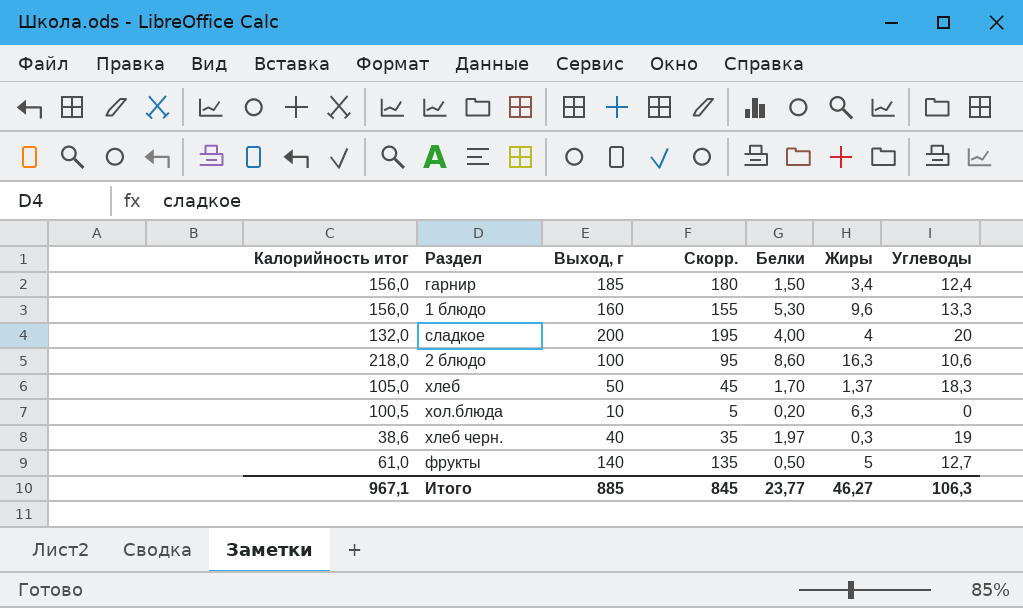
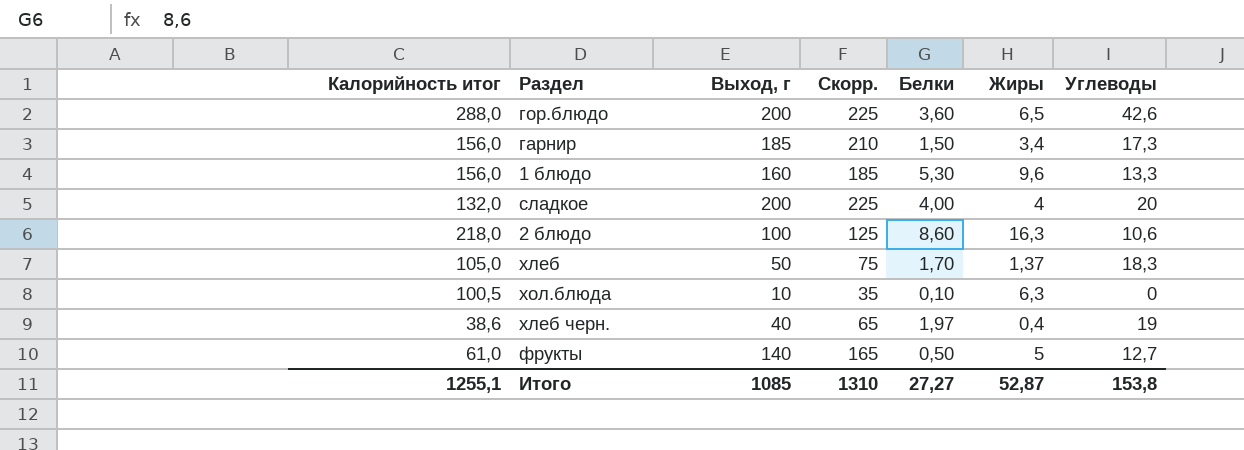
column Скорр. | formula: [Выход, г] - 5 -> [Выход, г] + 25
row гор.блюдо: none -> 288,0 | 200 | 225 | 3,60 | 6,5 | 42,6
гарнир | Углеводы: 12,4 -> 17,3
хол.блюда | Белки: 0,20 -> 0,10
хлеб черн. | Жиры: 0,3 -> 0,4
Итого | Калорийность итог: 967,1 -> 1255,1
Итого | Выход, г: 885 -> 1085
Итого | Скорр.: 845 -> 1310
Итого | Белки: 23,77 -> 27,27
Итого | Жиры: 46,27 -> 52,87
Итого | Углеводы: 106,3 -> 153,8

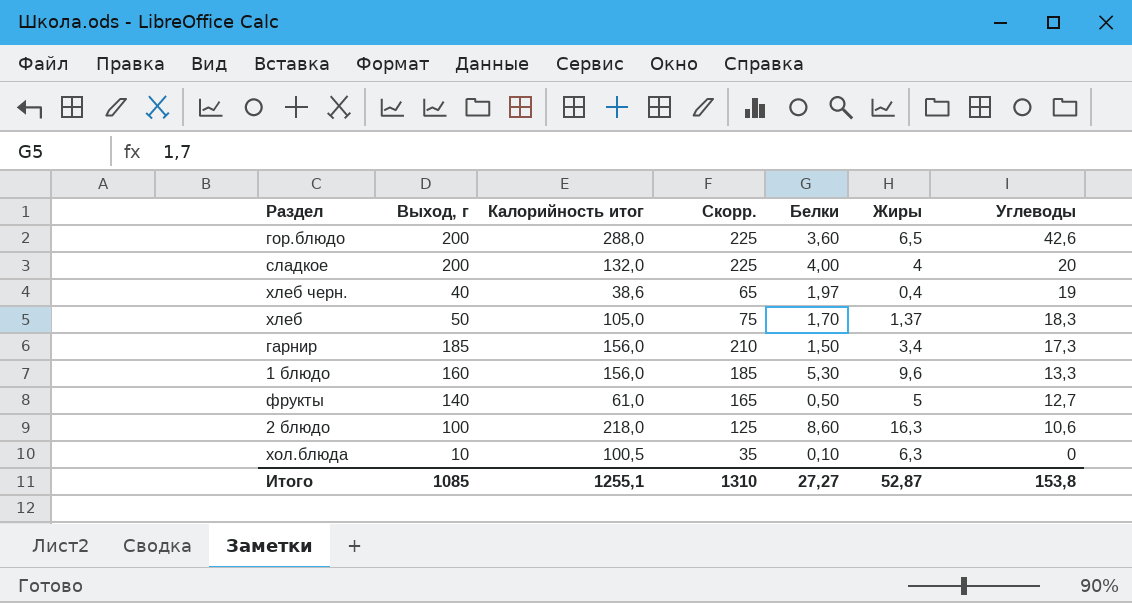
row order: none -> Углеводы descending
column Калорийность итог | position: 1 -> 3

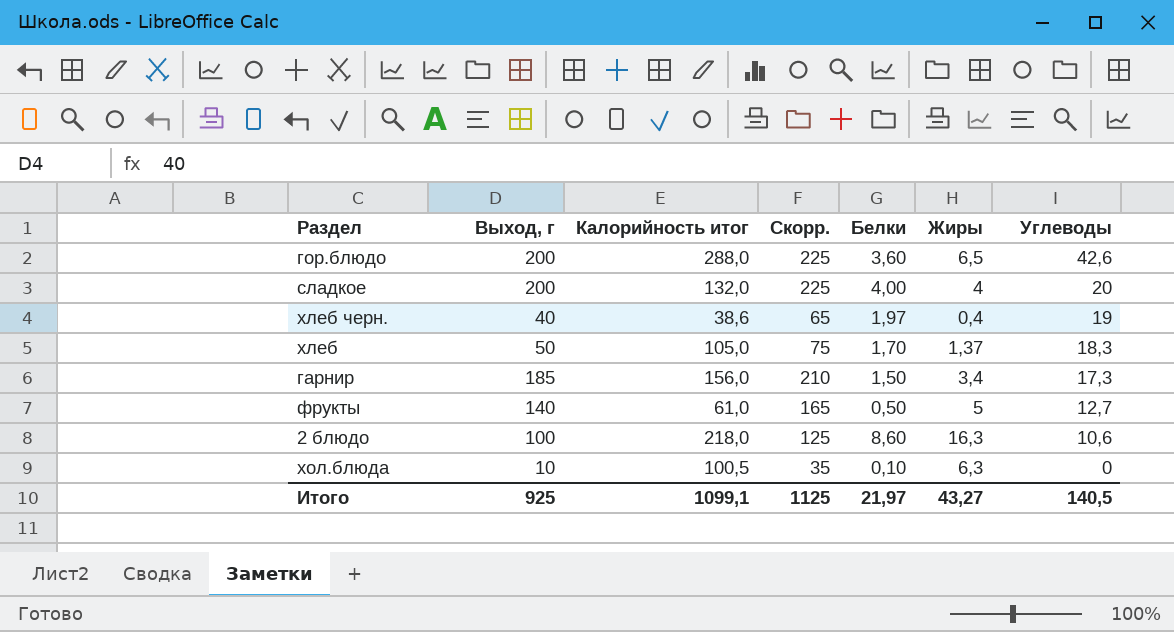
row 1 блюдо: 160 | 156,0 | 185 | 5,30 | 9,6 | 13,3 -> none
Итого | Выход, г: 1085 -> 925
Итого | Калорийность итог: 1255,1 -> 1099,1
Итого | Скорр.: 1310 -> 1125
Итого | Белки: 27,27 -> 21,97
Итого | Жиры: 52,87 -> 43,27
Итого | Углеводы: 153,8 -> 140,5

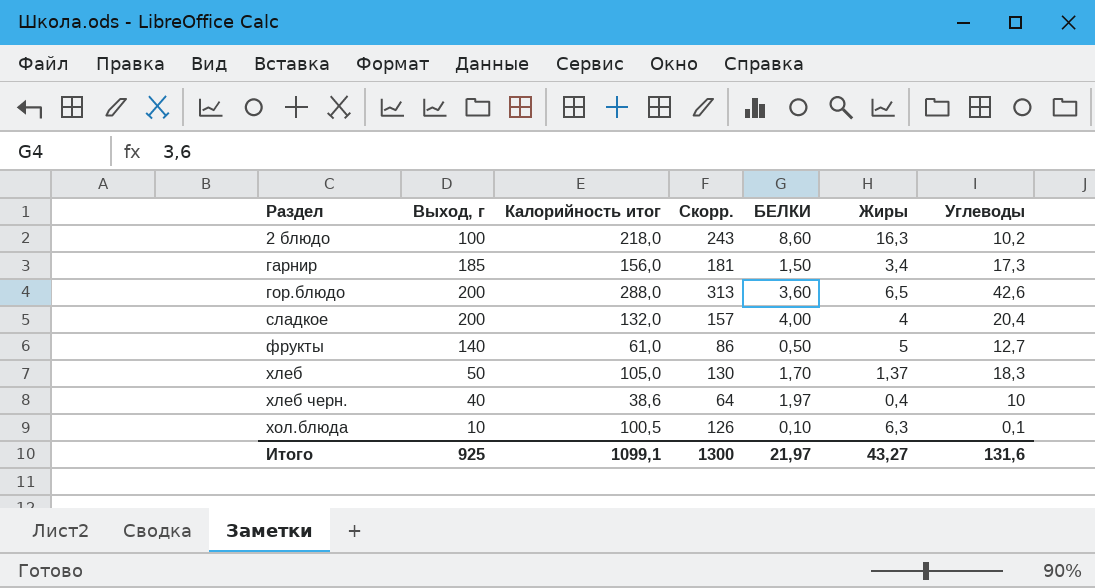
row order: Углеводы descending -> Раздел ascending
column Скорр. | formula: [Выход, г] + 25 -> [Калорийность итог] + 25
column name: Белки -> БЕЛКИ
2 блюдо | Углеводы: 10,6 -> 10,2
сладкое | Углеводы: 20 -> 20,4
хлеб черн. | Углеводы: 19 -> 10
хол.блюда | Углеводы: 0 -> 0,1
Итого | Скорр.: 1125 -> 1300
Итого | Углеводы: 140,5 -> 131,6

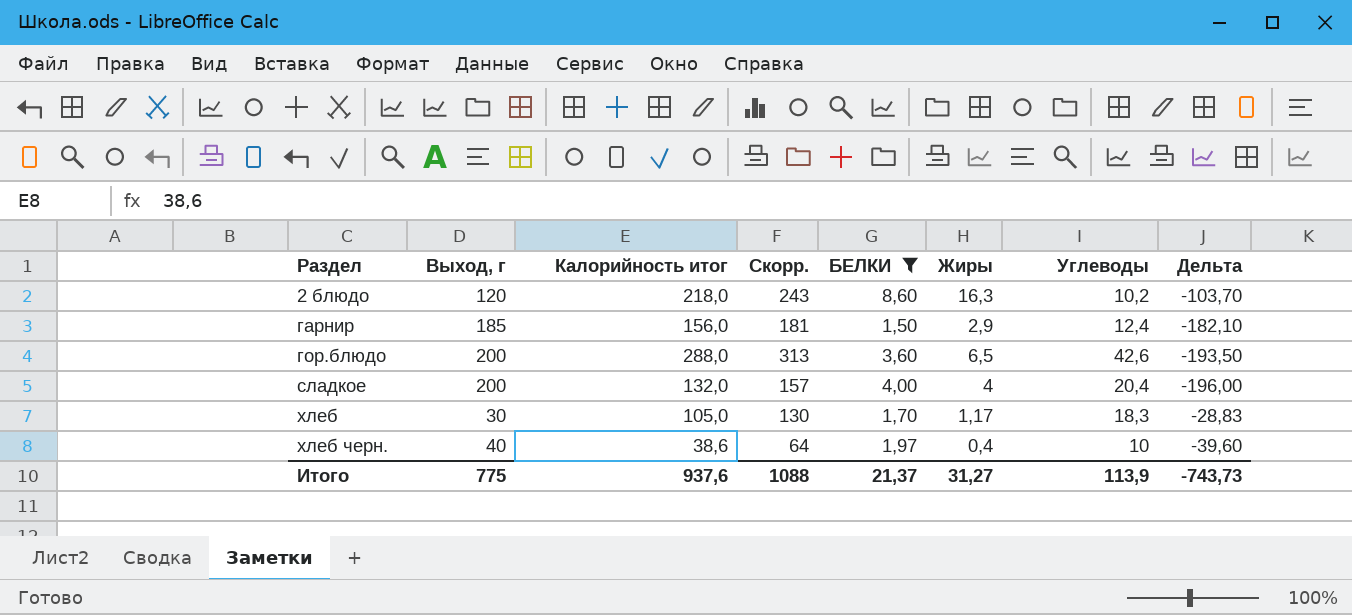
filter: none -> БЕЛКИ >= 1,50
column Дельта | formula: none -> [Жиры] - [Выход, г]
2 блюдо | Выход, г: 100 -> 120
гарнир | Жиры: 3,4 -> 2,9
гарнир | Углеводы: 17,3 -> 12,4
хлеб | Выход, г: 50 -> 30
хлеб | Жиры: 1,37 -> 1,17
Итого | Выход, г: 925 -> 775
Итого | Калорийность итог: 1099,1 -> 937,6
Итого | Скорр.: 1300 -> 1088
Итого | БЕЛКИ: 21,97 -> 21,37
Итого | Жиры: 43,27 -> 31,27
Итого | Углеводы: 131,6 -> 113,9

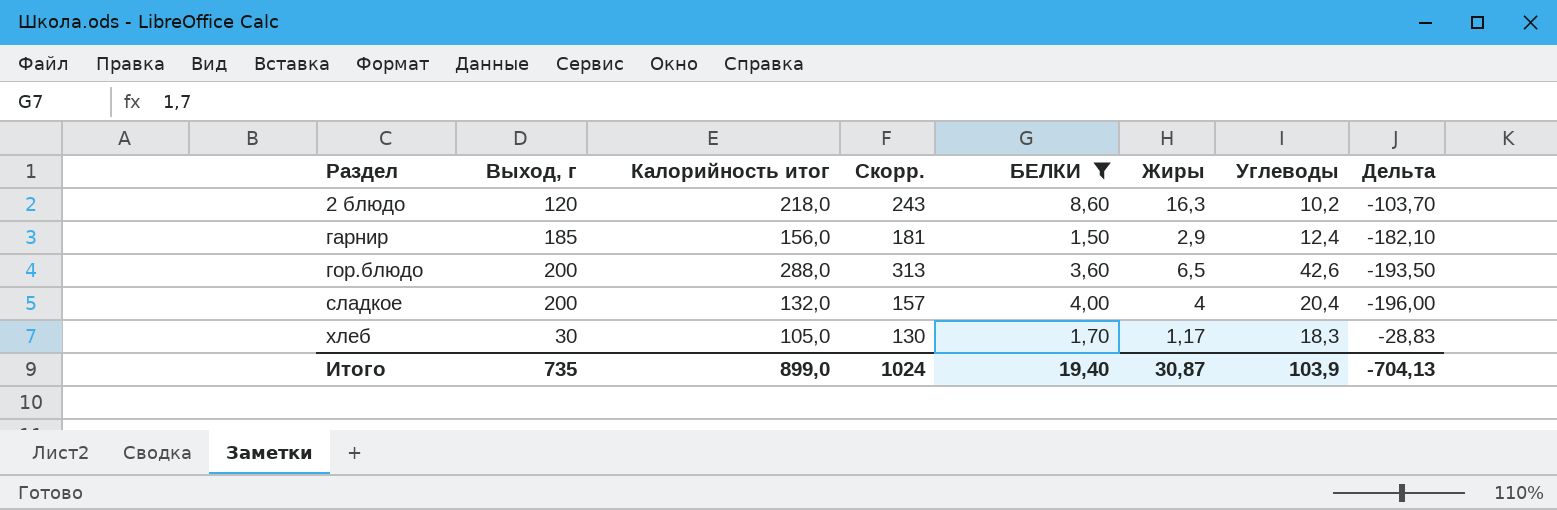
row хлеб черн.: 40 | 38,6 | 64 | 1,97 | 0,4 | 10 | -39,60 -> none
Итого | Выход, г: 775 -> 735
Итого | Калорийность итог: 937,6 -> 899,0
Итого | Скорр.: 1088 -> 1024
Итого | БЕЛКИ: 21,37 -> 19,40
Итого | Жиры: 31,27 -> 30,87
Итого | Углеводы: 113,9 -> 103,9
Итого | Дельта: -743,73 -> -704,13

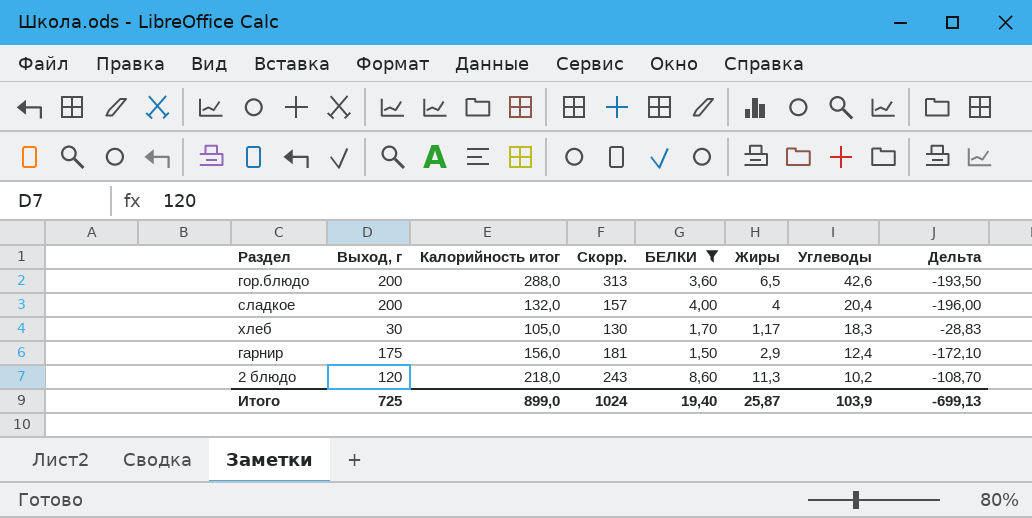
row order: Раздел ascending -> Углеводы descending
гарнир | Выход, г: 185 -> 175
гарнир | Дельта: -182,10 -> -172,10
2 блюдо | Жиры: 16,3 -> 11,3
2 блюдо | Дельта: -103,70 -> -108,70
Итого | Выход, г: 735 -> 725
Итого | Жиры: 30,87 -> 25,87
Итого | Дельта: -704,13 -> -699,13

